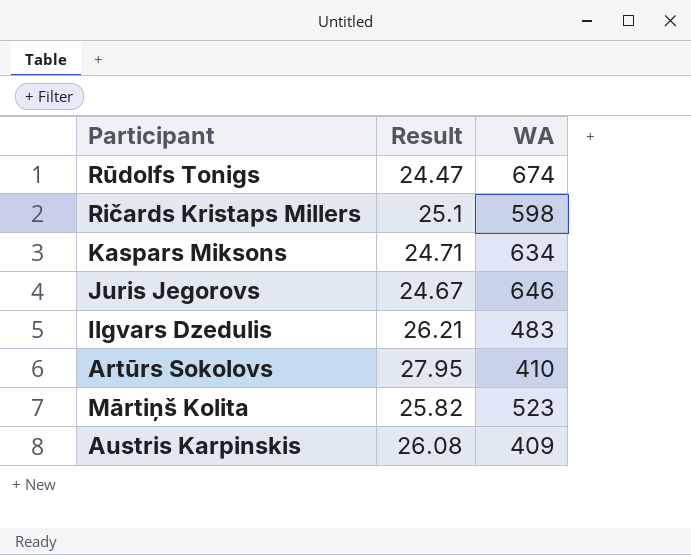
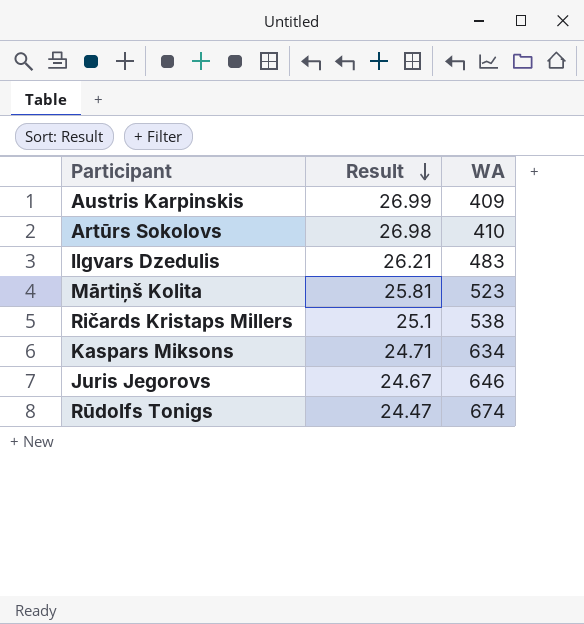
row order: none -> Result descending
Austris Karpinskis | Result: 26.08 -> 26.99
Artūrs Sokolovs | Result: 27.95 -> 26.98
Mārtiņš Kolita | Result: 25.82 -> 25.81
Ričards Kristaps Millers | WA: 598 -> 538

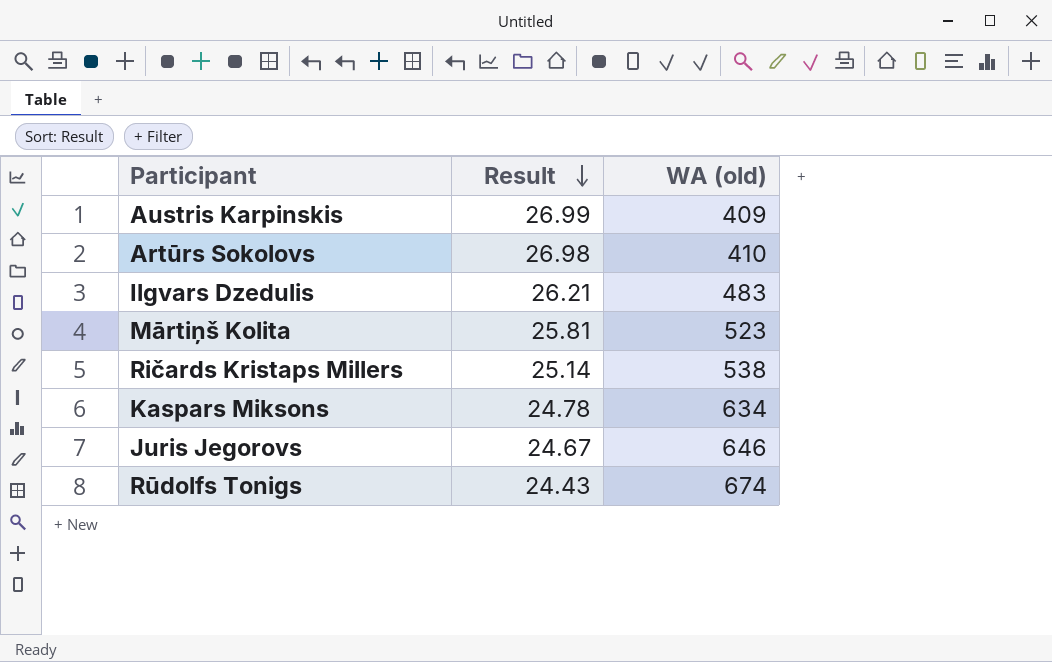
column name: WA -> WA (old)
Ričards Kristaps Millers | Result: 25.1 -> 25.14
Kaspars Miksons | Result: 24.71 -> 24.78
Rūdolfs Tonigs | Result: 24.47 -> 24.43

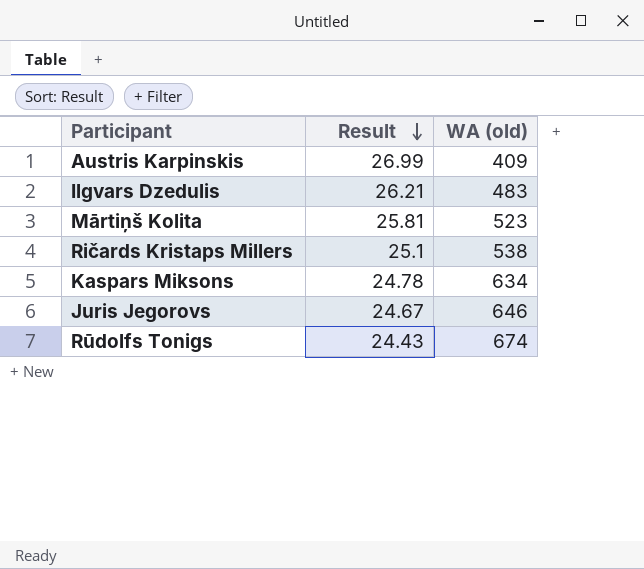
row Artūrs Sokolovs: 26.98 | 410 -> none
Ričards Kristaps Millers | Result: 25.14 -> 25.1

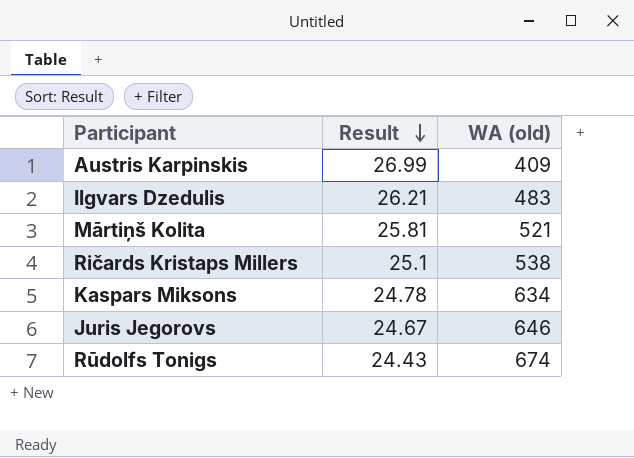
Mārtiņš Kolita | WA (old): 523 -> 521

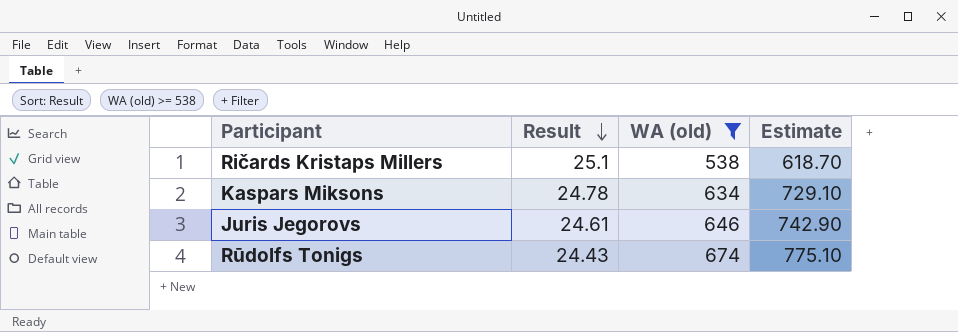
filter: none -> WA (old) >= 538
column Estimate | formula: none -> [WA (old)] * 1.15
Juris Jegorovs | Result: 24.67 -> 24.61

